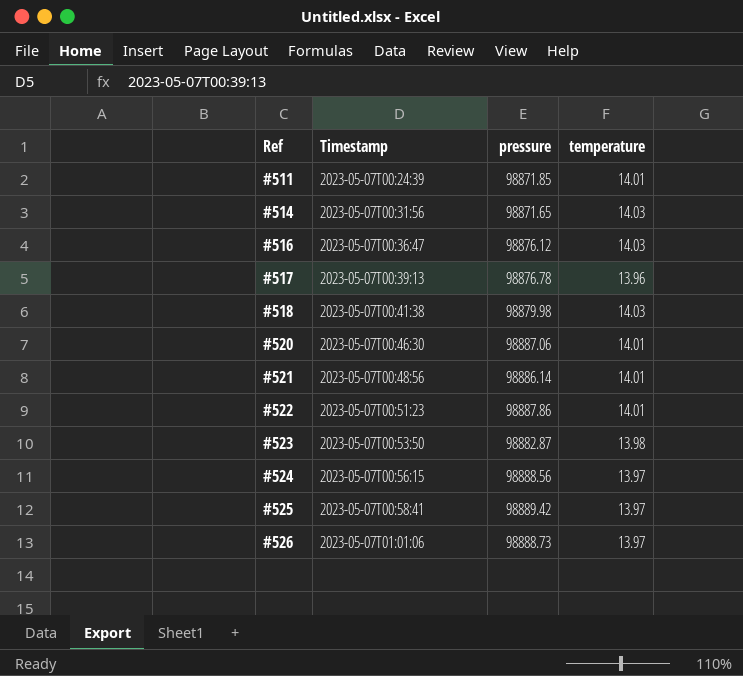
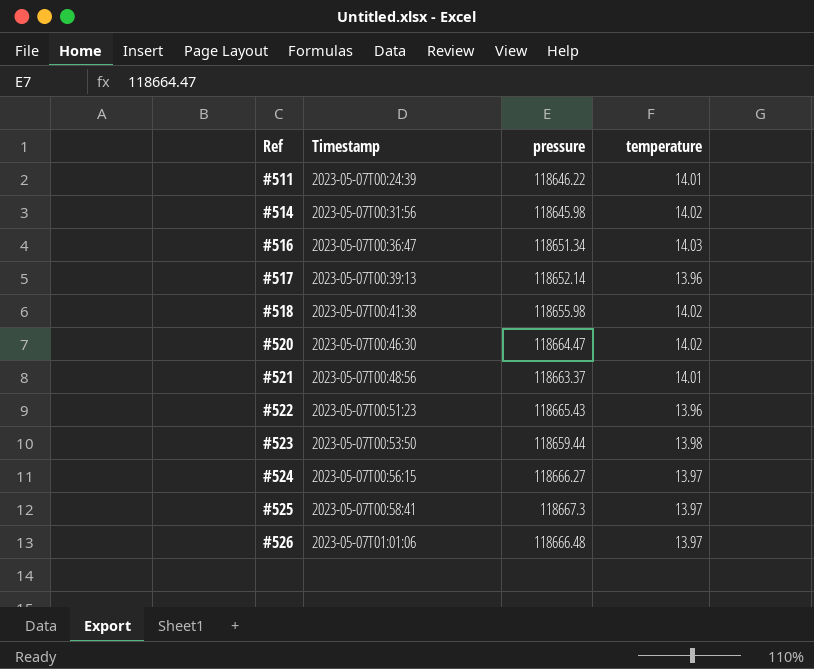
#511 | pressure: 98871.85 -> 118646.22
#514 | pressure: 98871.65 -> 118645.98
#514 | temperature: 14.03 -> 14.02
#516 | pressure: 98876.12 -> 118651.34
#517 | pressure: 98876.78 -> 118652.14
#518 | pressure: 98879.98 -> 118655.98
#518 | temperature: 14.03 -> 14.02
#520 | pressure: 98887.06 -> 118664.47
#520 | temperature: 14.01 -> 14.02
#521 | pressure: 98886.14 -> 118663.37
#522 | pressure: 98887.86 -> 118665.43
#522 | temperature: 14.01 -> 13.96
#523 | pressure: 98882.87 -> 118659.44
#524 | pressure: 98888.56 -> 118666.27
#525 | pressure: 98889.42 -> 118667.3
#526 | pressure: 98888.73 -> 118666.48

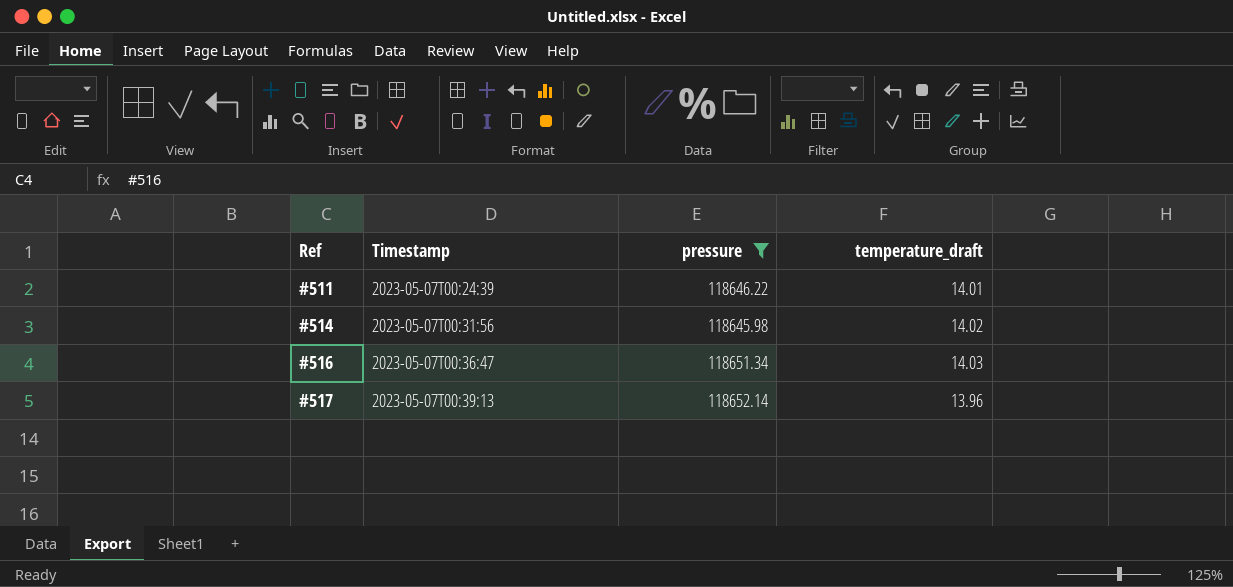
filter: none -> pressure <= 118652.14
column name: temperature -> temperature_draft

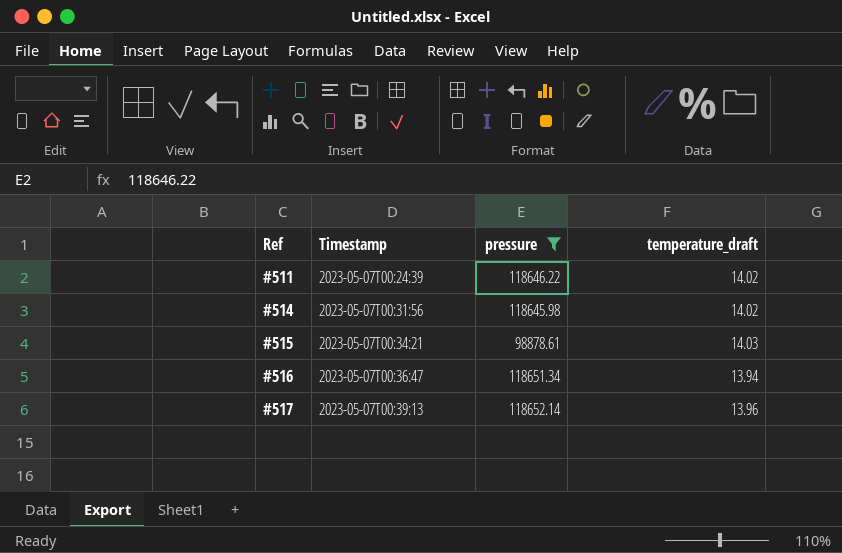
#511 | temperature_draft: 14.01 -> 14.02
row #515: none -> 2023-05-07T00:34:21 | 98878.61 | 14.03
#516 | temperature_draft: 14.03 -> 13.94

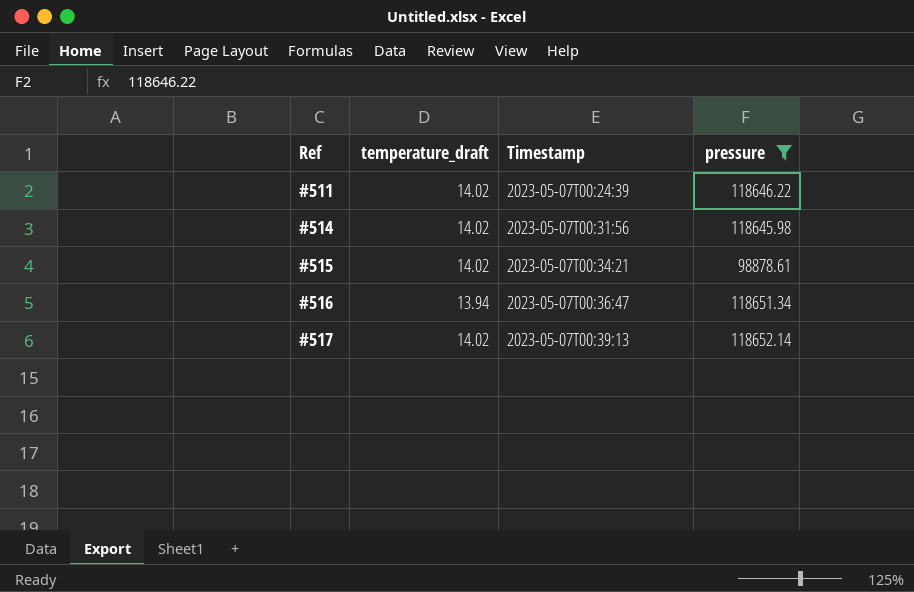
column temperature_draft | position: 4 -> 2
#515 | temperature_draft: 14.03 -> 14.02
#517 | temperature_draft: 13.96 -> 14.02

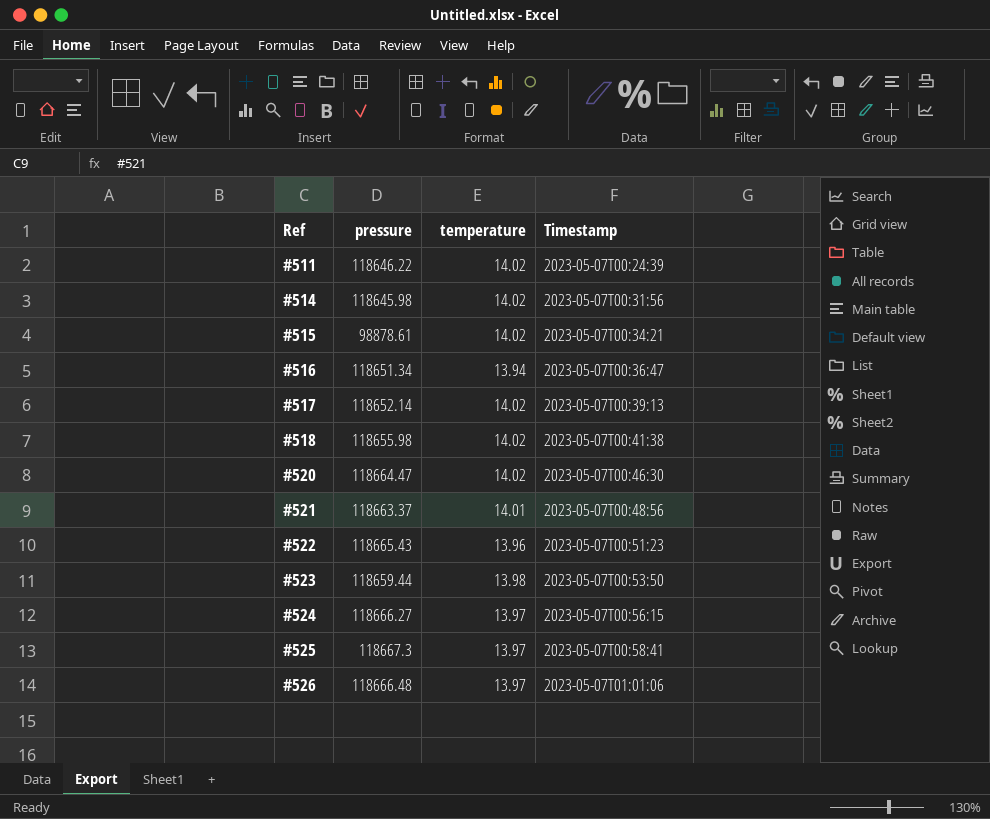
filter: pressure <= 118652.14 -> none
column pressure | position: 4 -> 2
column name: temperature_draft -> temperature

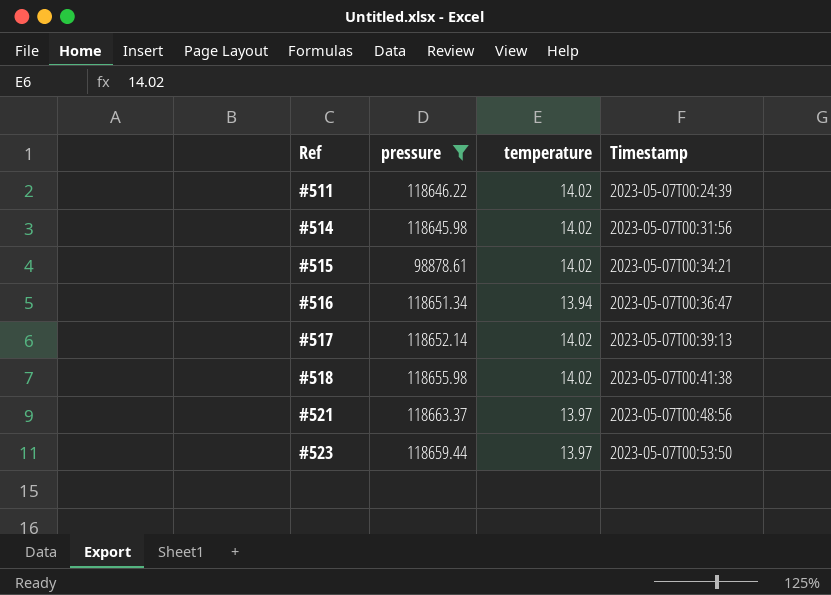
filter: none -> pressure <= 118663.37
#521 | temperature: 14.01 -> 13.97
#523 | temperature: 13.98 -> 13.97

